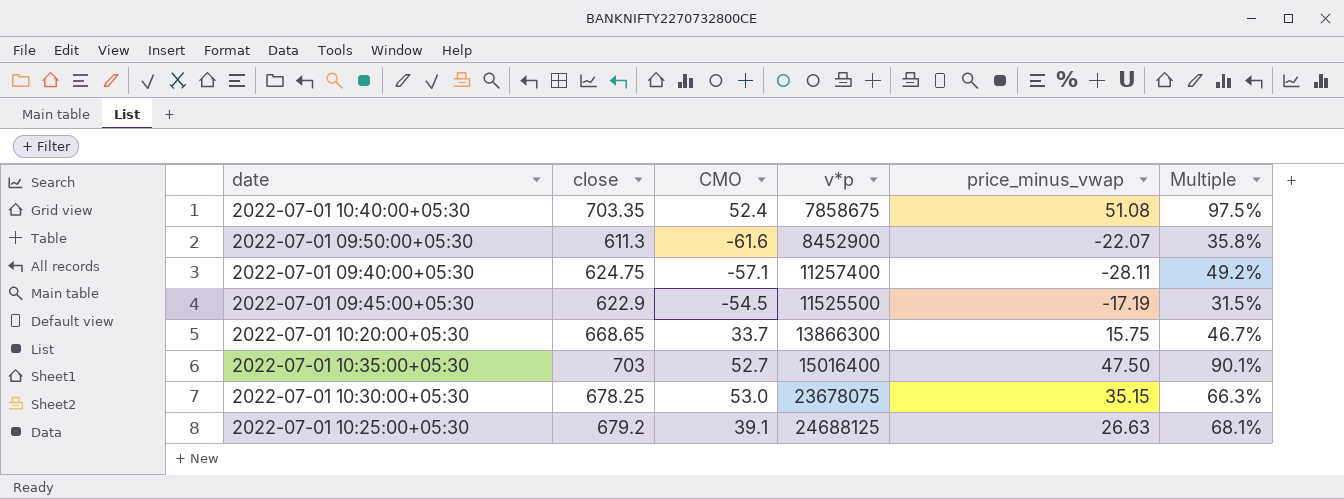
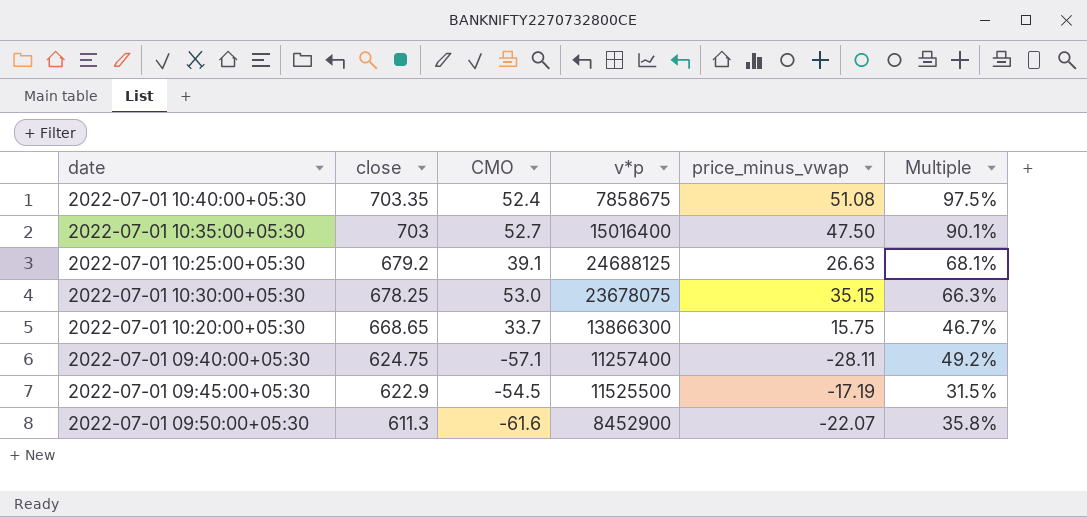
row order: v*p ascending -> close descending

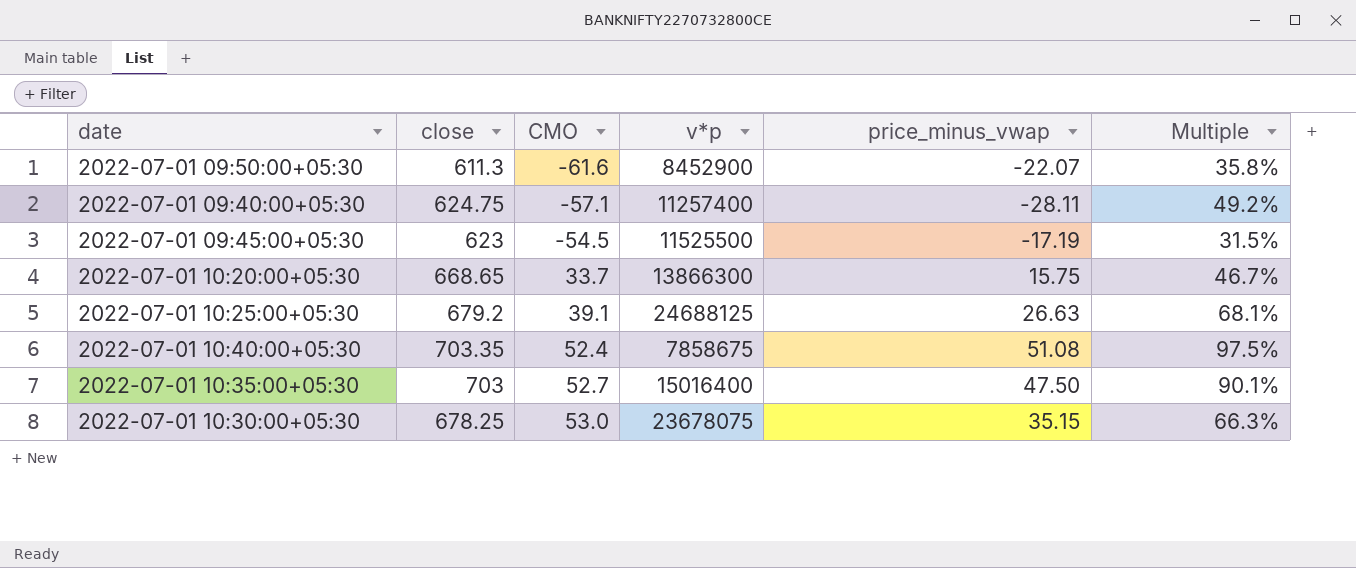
row order: close descending -> CMO ascending
2022-07-01 09:45:00+05:30 | close: 622.9 -> 623

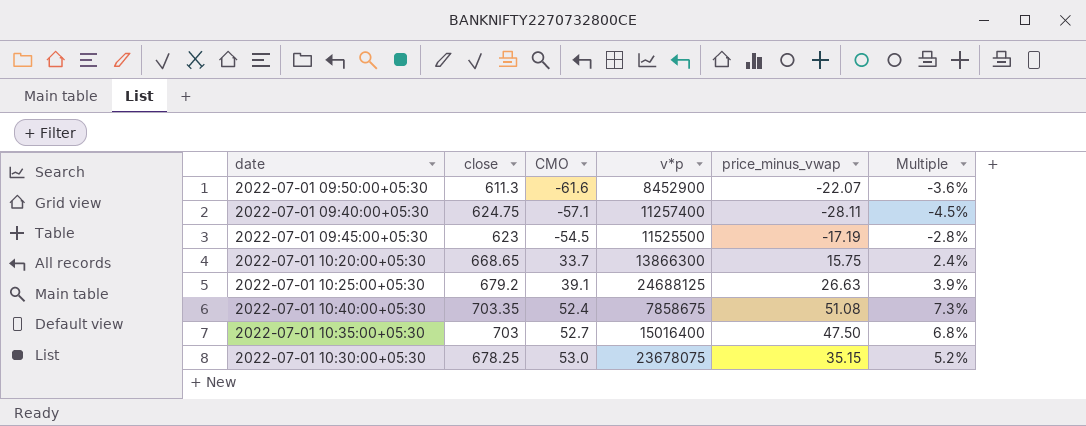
column Multiple | formula: [price_minus_vwap] / [CMO] -> [price_minus_vwap] / [close]

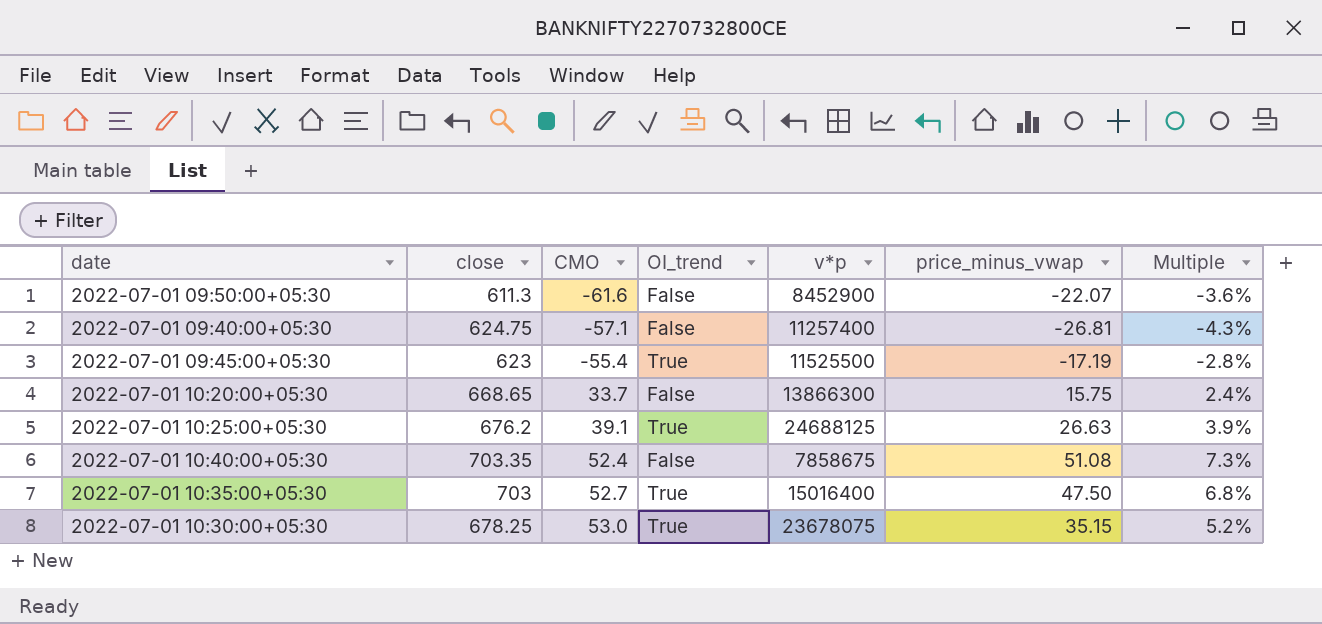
column OI_trend | position: none -> 4
2022-07-01 09:40:00+05:30 | price_minus_vwap: -28.11 -> -26.81
2022-07-01 09:40:00+05:30 | Multiple: -4.5% -> -4.3%
2022-07-01 09:45:00+05:30 | CMO: -54.5 -> -55.4
2022-07-01 10:25:00+05:30 | close: 679.2 -> 676.2

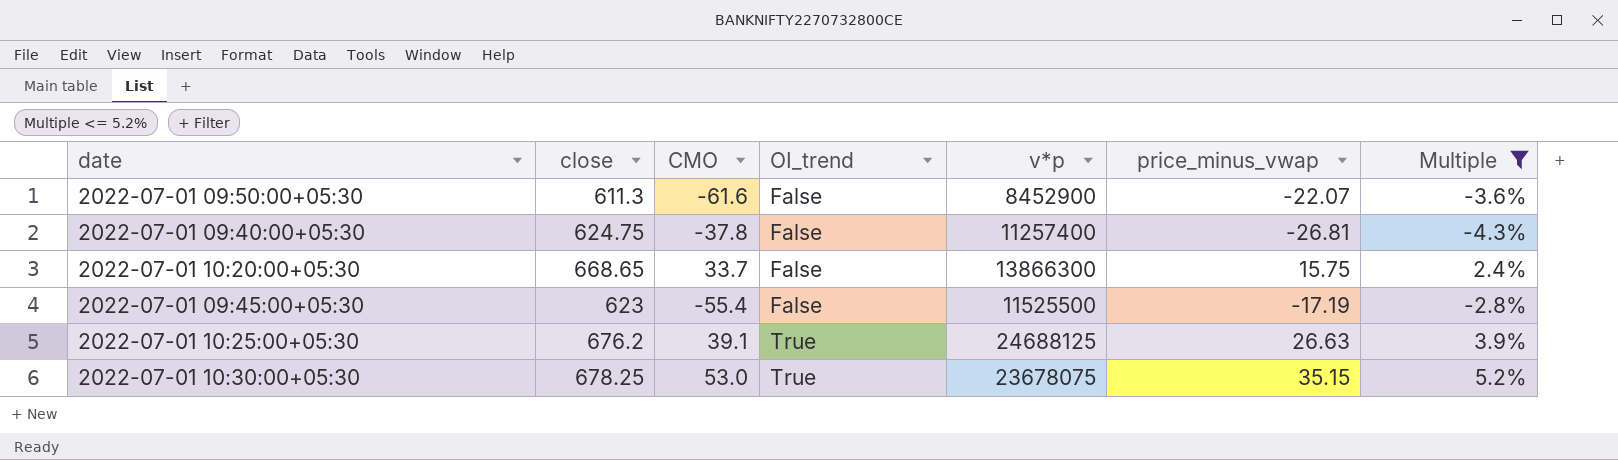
filter: none -> Multiple <= 5.2%
row order: CMO ascending -> OI_trend ascending
2022-07-01 09:40:00+05:30 | CMO: -57.1 -> -37.8
2022-07-01 09:45:00+05:30 | OI_trend: True -> False

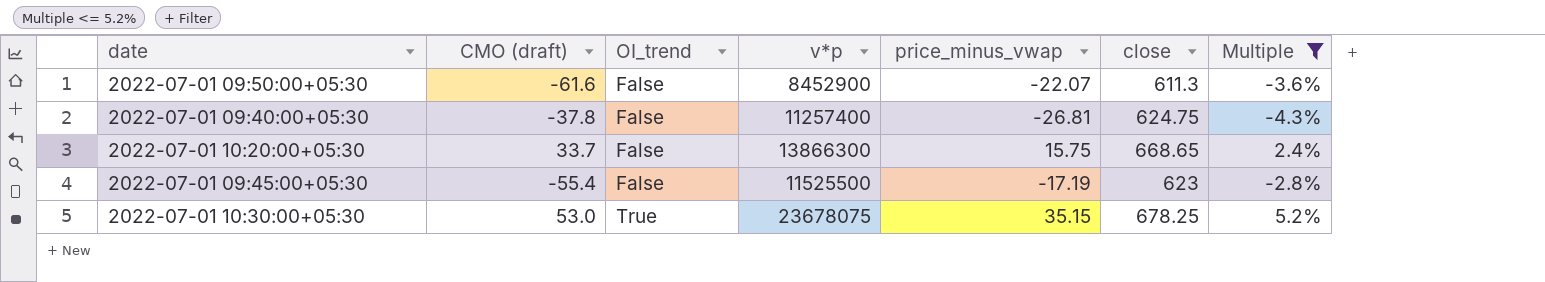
column name: CMO -> CMO (draft)
column close | position: 2 -> 6
row 2022-07-01 10:25:00+05:30: 676.2 | 39.1 | True | 24688125 | 26.63 | 3.9% -> none

